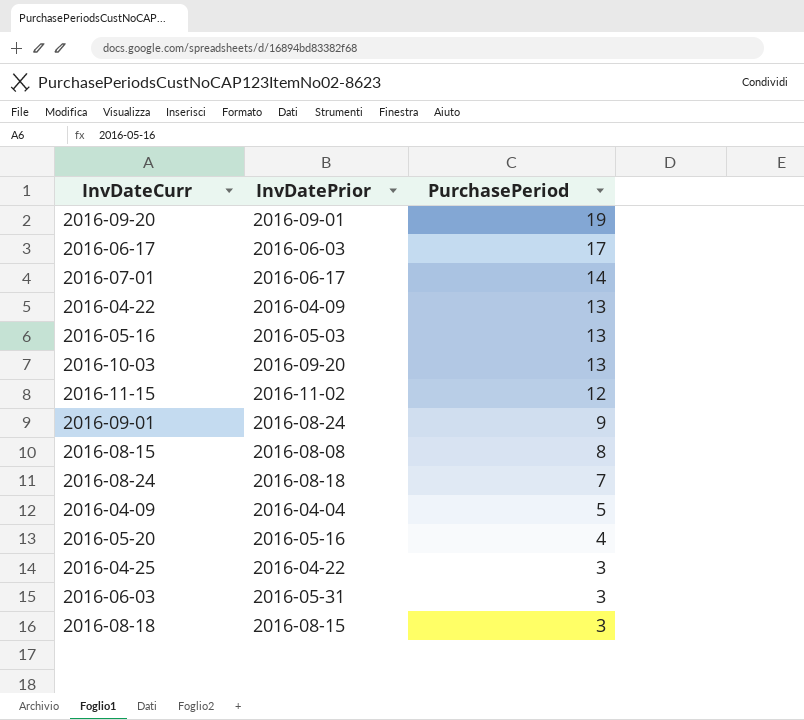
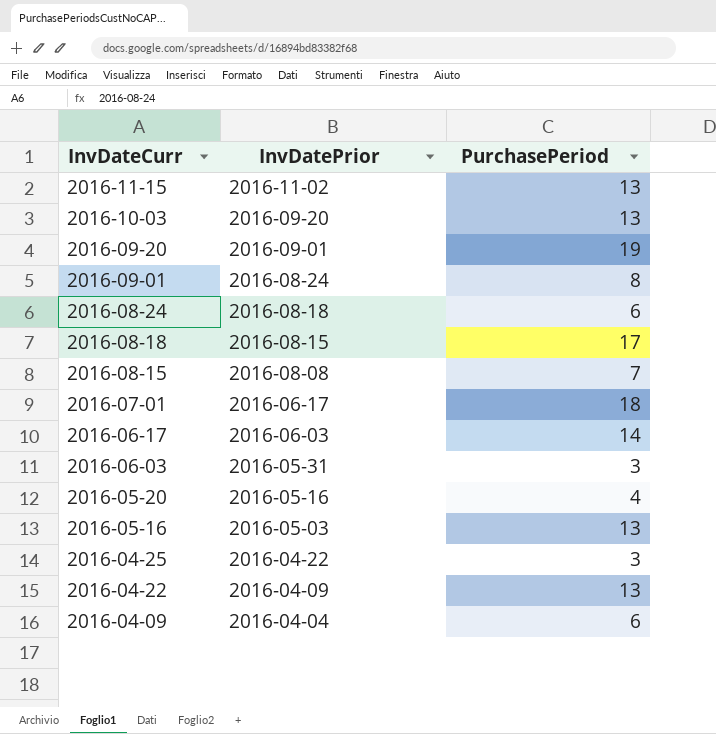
row order: PurchasePeriod descending -> InvDateCurr descending
2016-11-15 | PurchasePeriod: 12 -> 13
2016-09-01 | PurchasePeriod: 9 -> 8
2016-08-24 | PurchasePeriod: 7 -> 6
2016-08-18 | PurchasePeriod: 3 -> 17
2016-08-15 | PurchasePeriod: 8 -> 7
2016-07-01 | PurchasePeriod: 14 -> 18
2016-06-17 | PurchasePeriod: 17 -> 14
2016-04-09 | PurchasePeriod: 5 -> 6

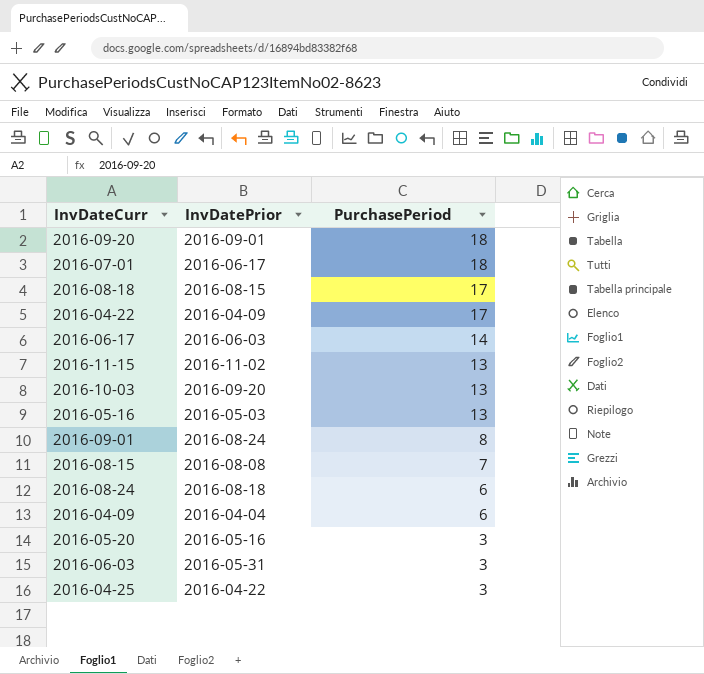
row order: InvDateCurr descending -> PurchasePeriod descending
2016-09-20 | PurchasePeriod: 19 -> 18
2016-04-22 | PurchasePeriod: 13 -> 17
2016-05-20 | PurchasePeriod: 4 -> 3

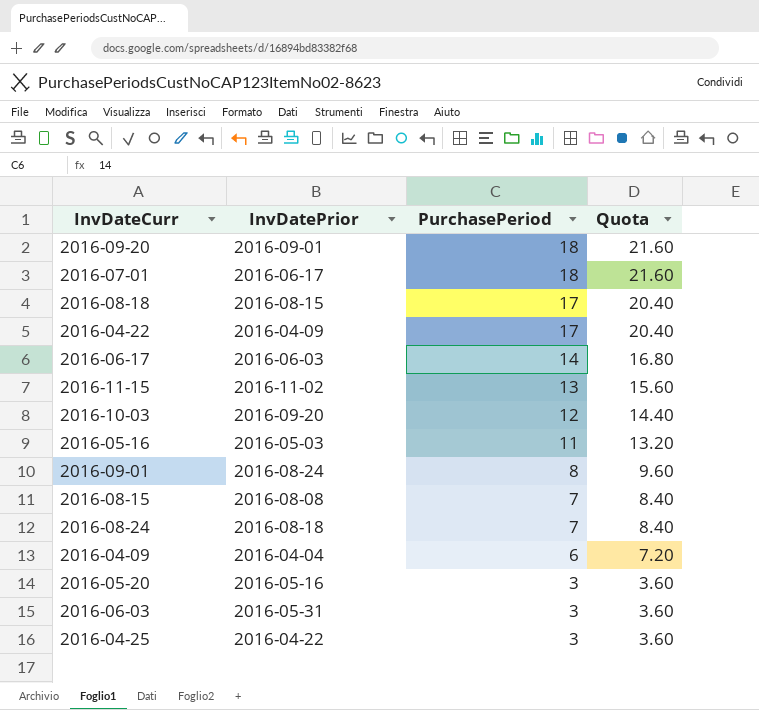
column Quota | formula: none -> [PurchasePeriod] * 1.2
2016-10-03 | PurchasePeriod: 13 -> 12
2016-05-16 | PurchasePeriod: 13 -> 11
2016-08-24 | PurchasePeriod: 6 -> 7

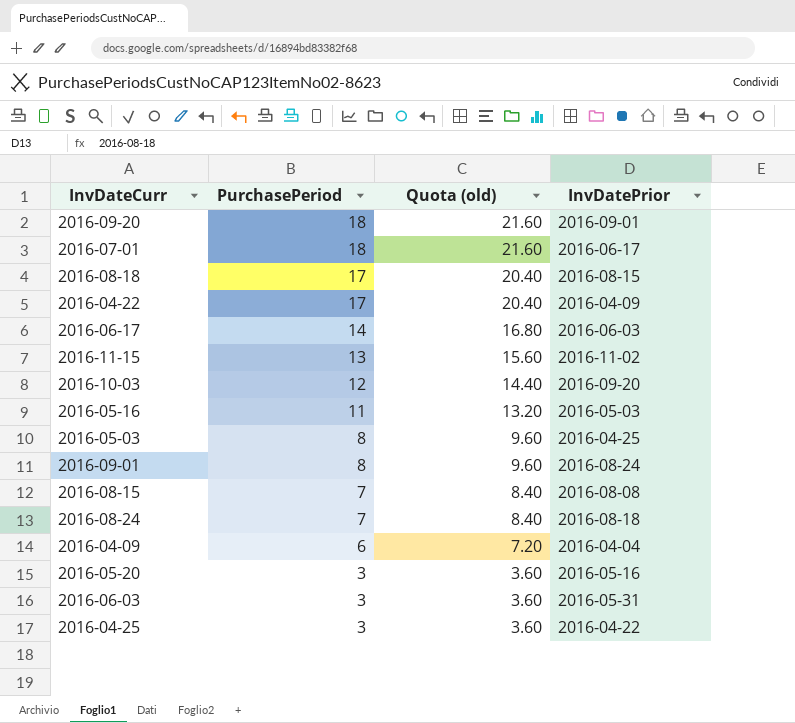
column name: Quota -> Quota (old)
column InvDatePrior | position: 2 -> 4
row 2016-05-03: none -> 8 | 9.60 | 2016-04-25

